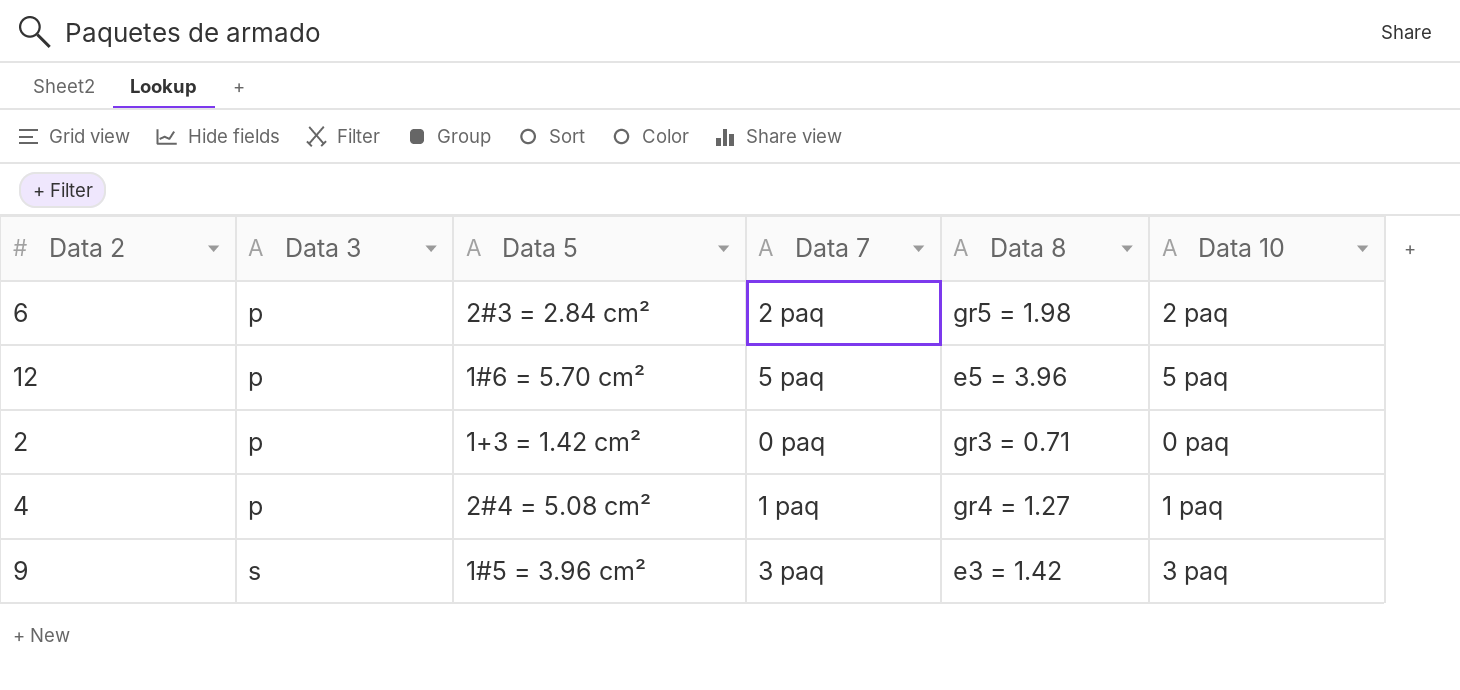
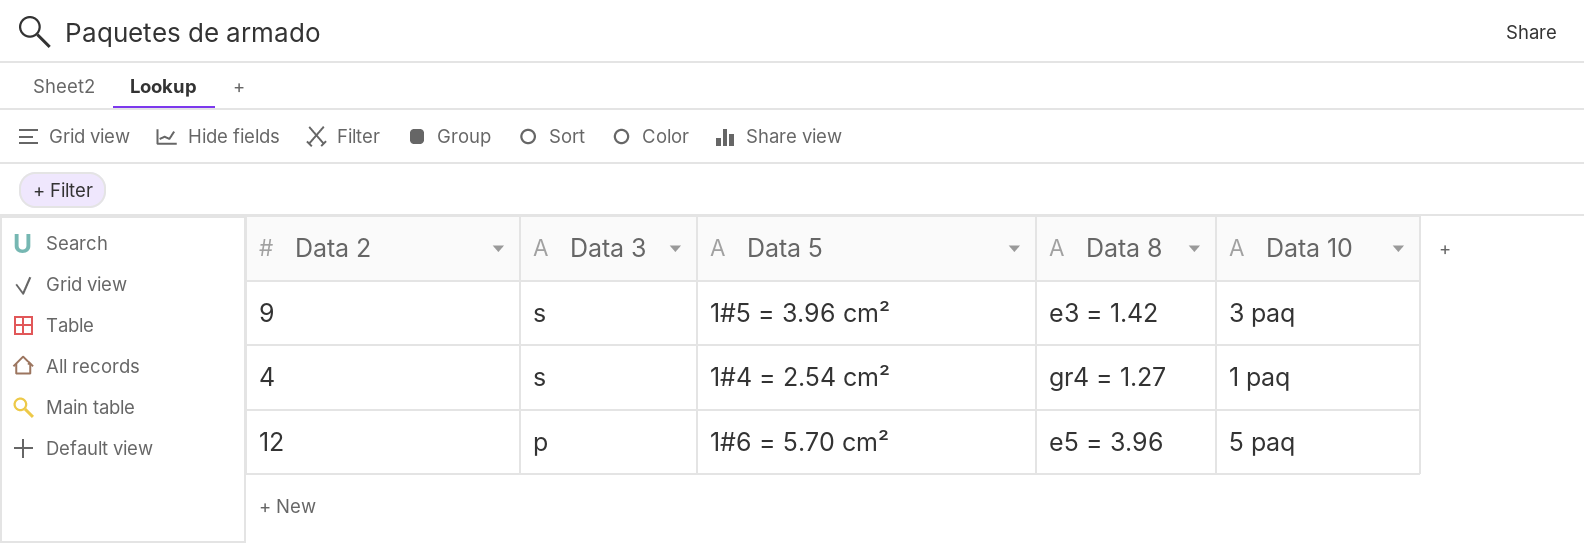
row order: Data 3 ascending -> Data 3 descending
column Data 7 | position: 4 -> none
row 6: p | 2#3 = 2.84 cm² | 2 paq | gr5 = 1.98 | 2 paq -> none
row 2: p | 1+3 = 1.42 cm² | 0 paq | gr3 = 0.71 | 0 paq -> none
4 | Data 3: p -> s
4 | Data 5: 2#4 = 5.08 cm² -> 1#4 = 2.54 cm²

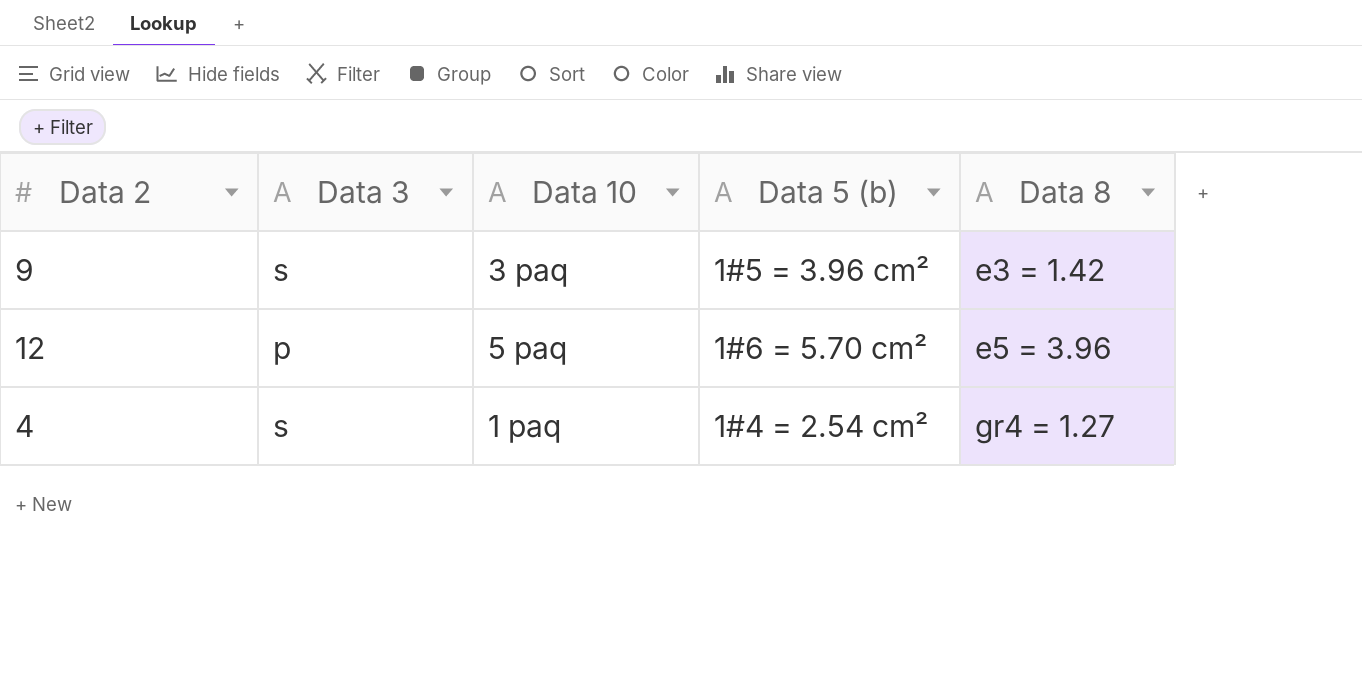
row order: Data 3 descending -> Data 8 ascending
column Data 10 | position: 5 -> 3
column name: Data 5 -> Data 5 (b)

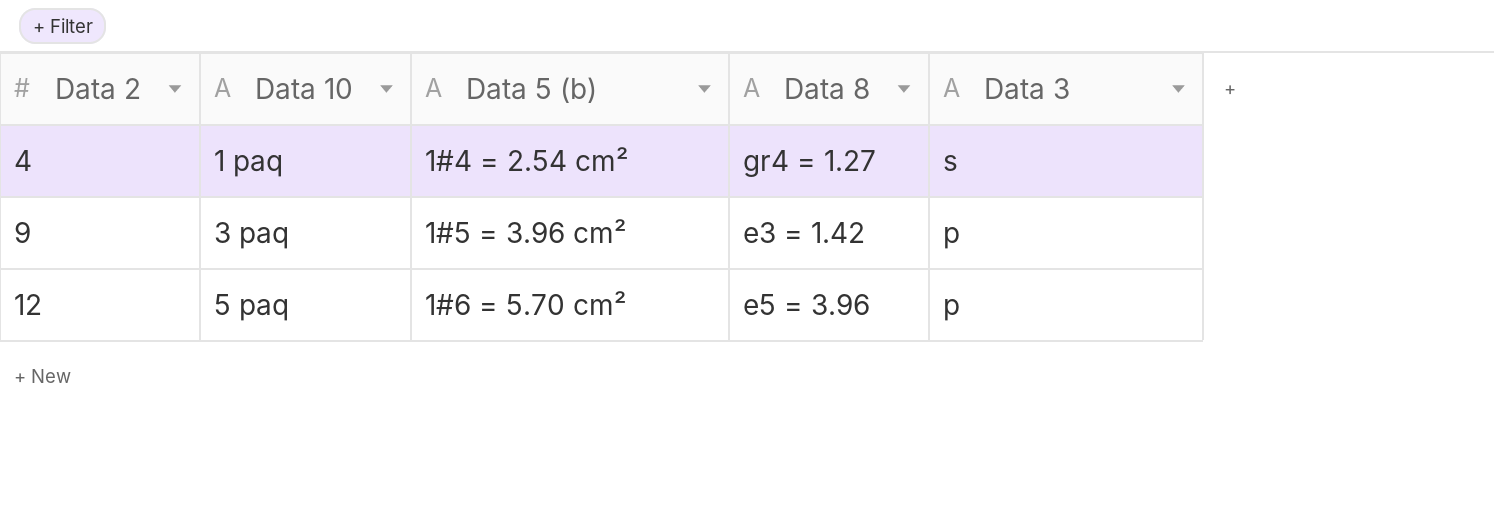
row order: Data 8 ascending -> Data 2 ascending
column Data 3 | position: 2 -> 5
9 | Data 3: s -> p

